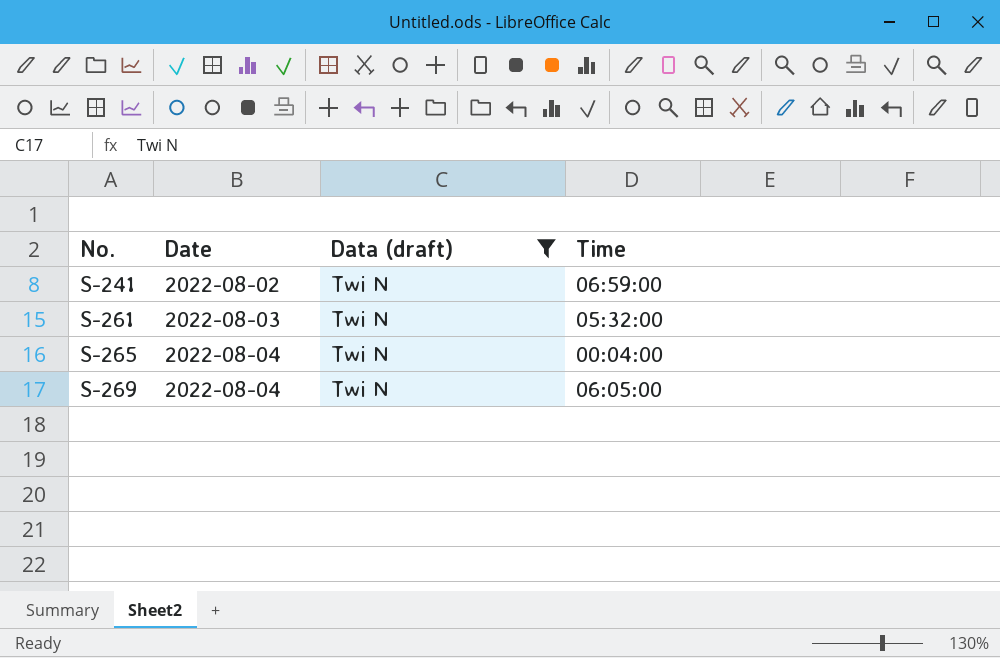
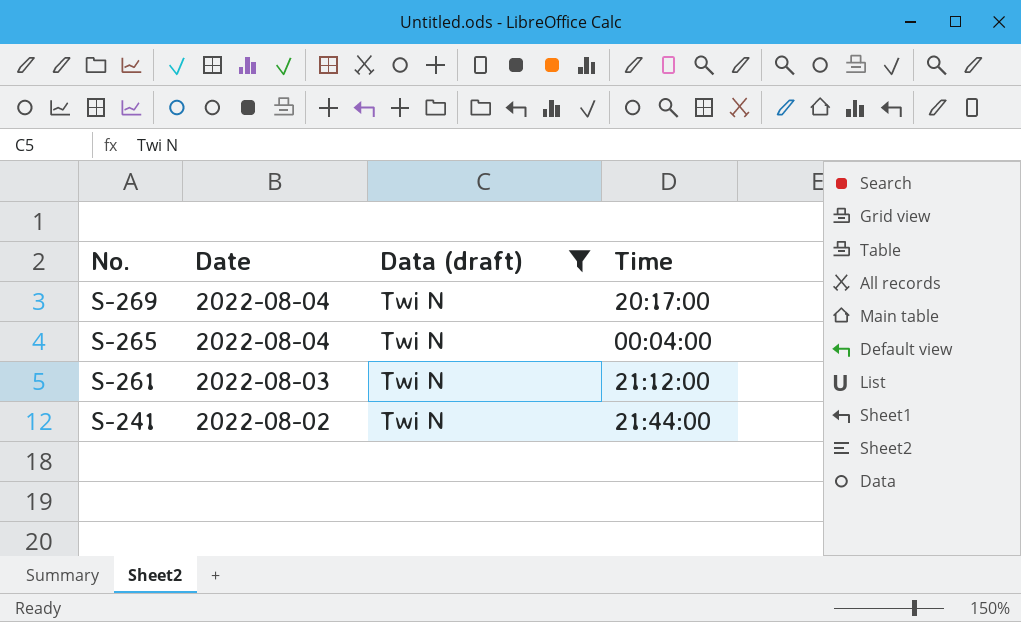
row order: No. ascending -> No. descending
S-269 | Time: 06:05:00 -> 20:17:00
S-261 | Time: 05:32:00 -> 21:12:00
S-241 | Time: 06:59:00 -> 21:44:00

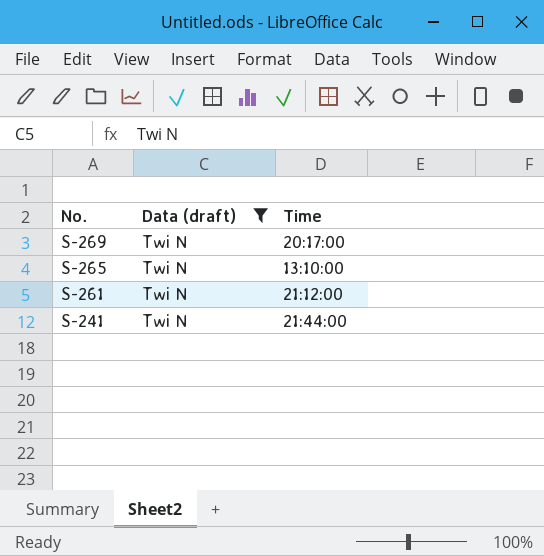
column Date | position: 2 -> none
S-265 | Time: 00:04:00 -> 13:10:00

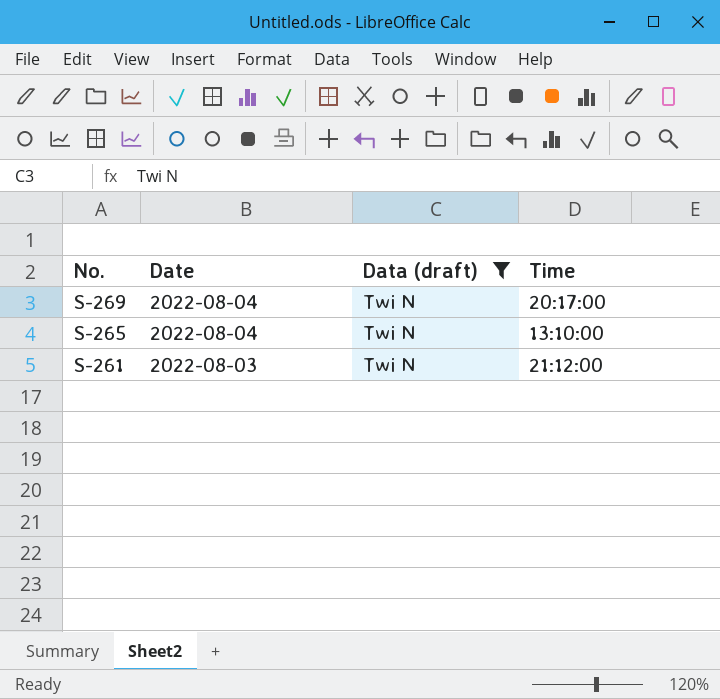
column Date | position: none -> 2
row S-241: Twi N | 21:44:00 -> none

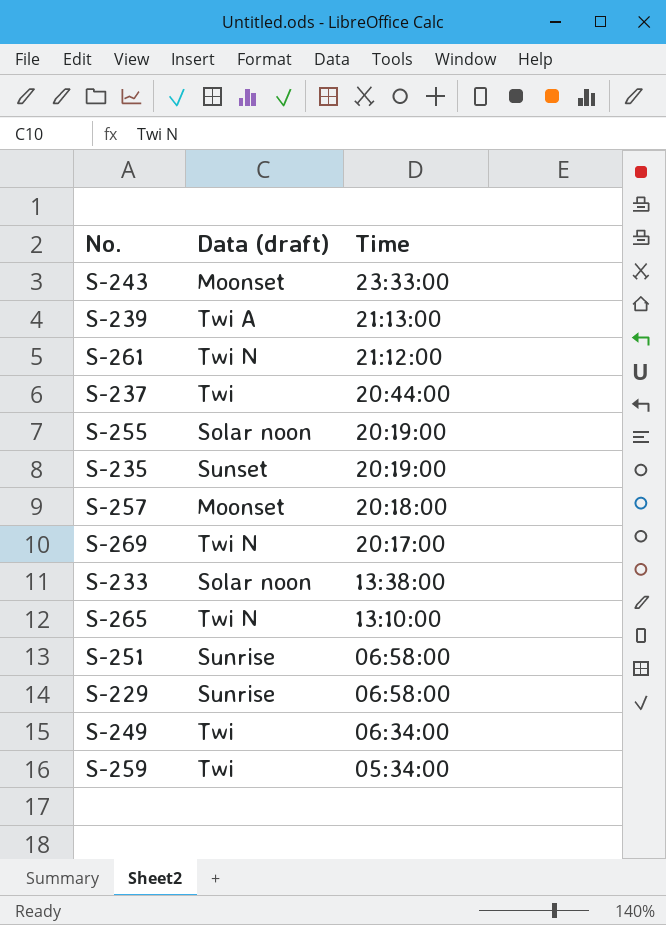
filter: Data (draft) = Twi N -> none
row order: No. descending -> Time descending
column Date | position: 2 -> none

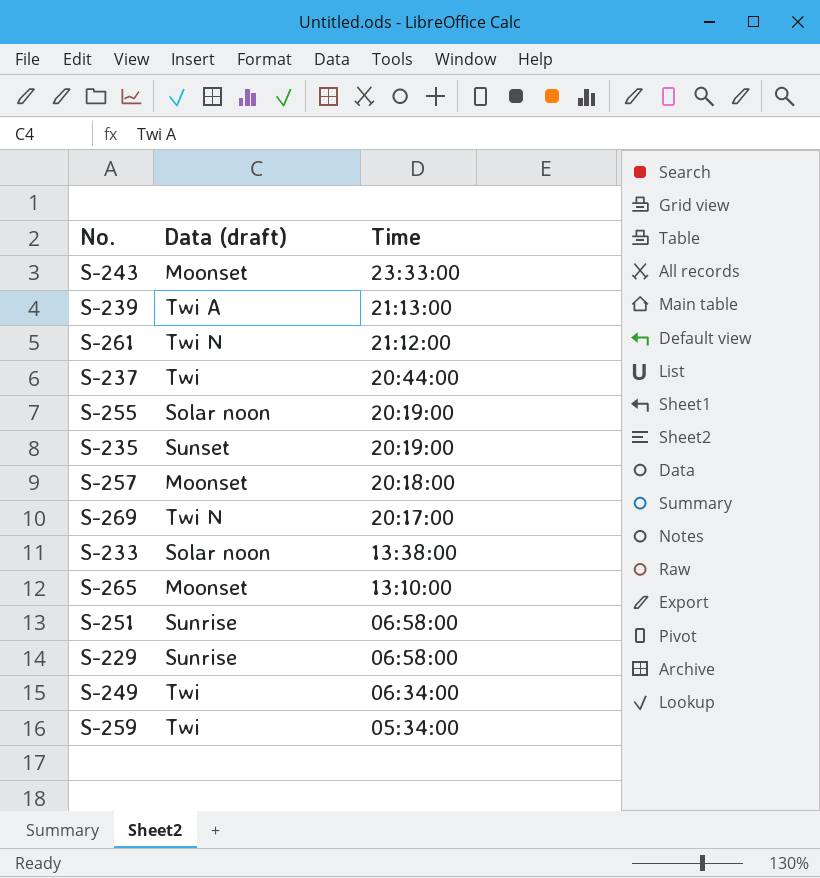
S-265 | Data (draft): Twi N -> Moonset

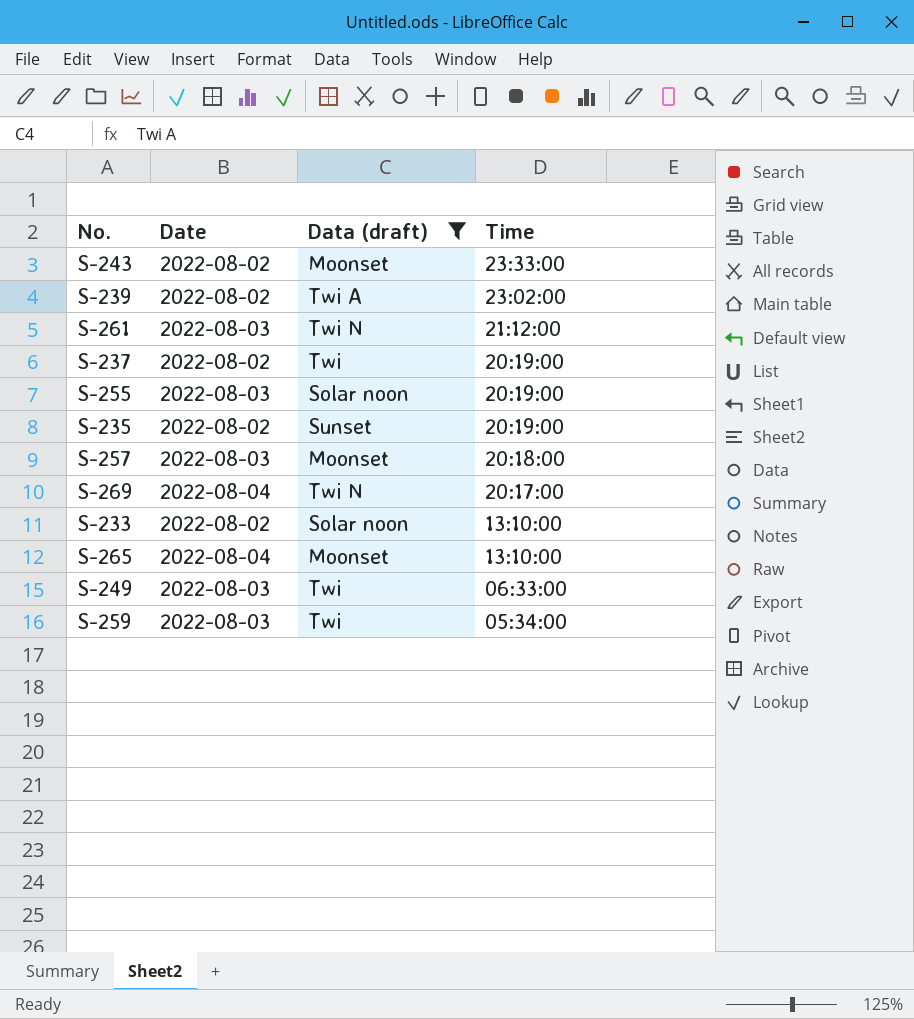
filter: none -> Data (draft) != Sunrise
column Date | position: none -> 2
S-239 | Time: 21:13:00 -> 23:02:00
S-237 | Time: 20:44:00 -> 20:19:00
S-233 | Time: 13:38:00 -> 13:10:00
S-249 | Time: 06:34:00 -> 06:33:00

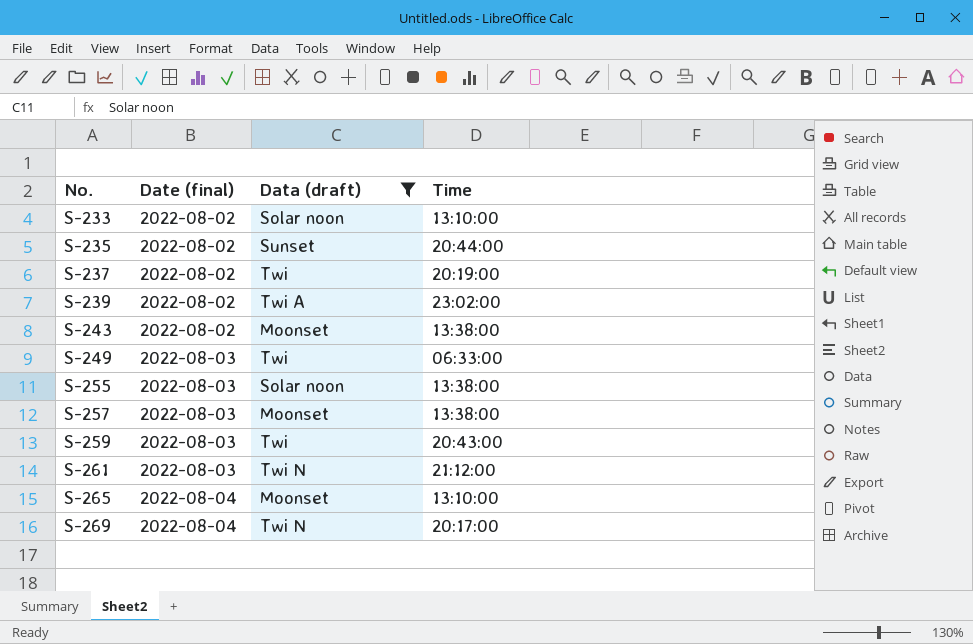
row order: Time descending -> No. ascending
column name: Date -> Date (final)
S-235 | Time: 20:19:00 -> 20:44:00
S-243 | Time: 23:33:00 -> 13:38:00
S-255 | Time: 20:19:00 -> 13:38:00
S-257 | Time: 20:18:00 -> 13:38:00
S-259 | Time: 05:34:00 -> 20:43:00

